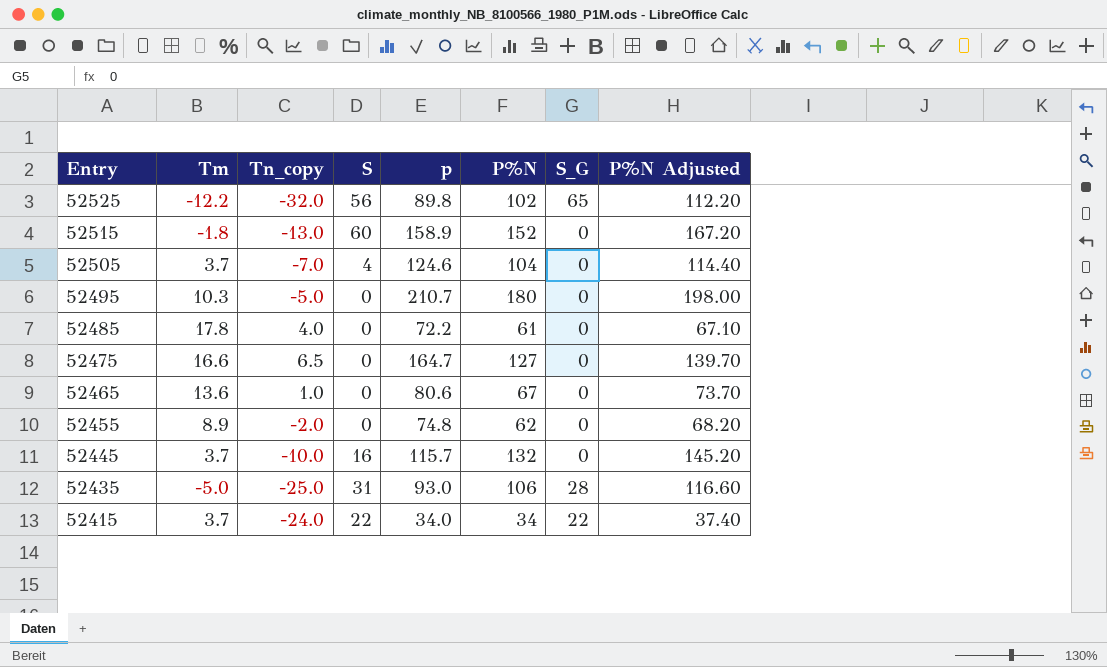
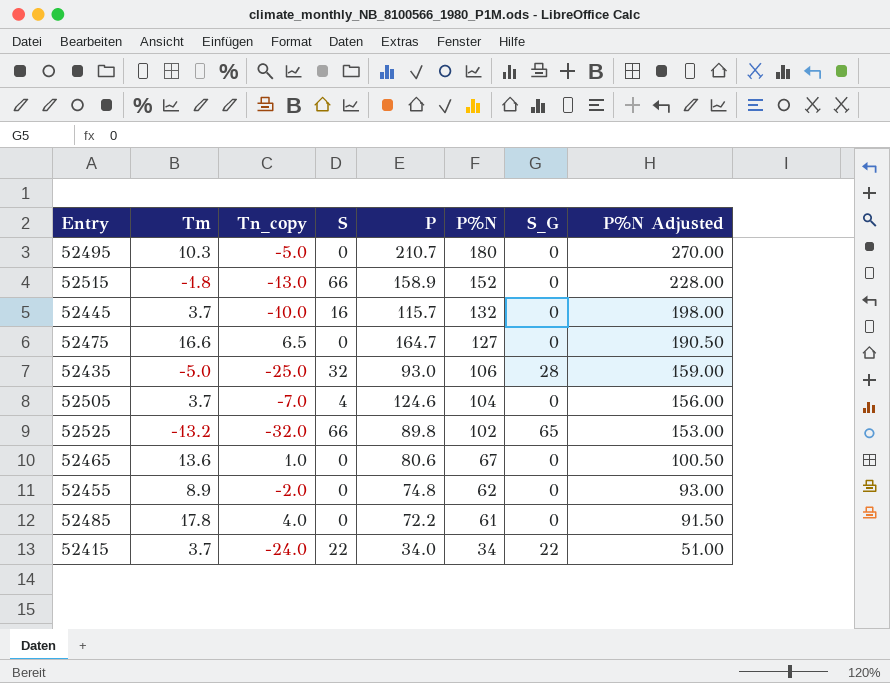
row order: Entry descending -> P%N descending
column name: p -> P
column P%N Adjusted | formula: [P%N] * 1.1 -> [P%N] * 1.5
52515 | S: 60 -> 66
52435 | S: 31 -> 32
52525 | Tm: -12.2 -> -13.2
52525 | S: 56 -> 66

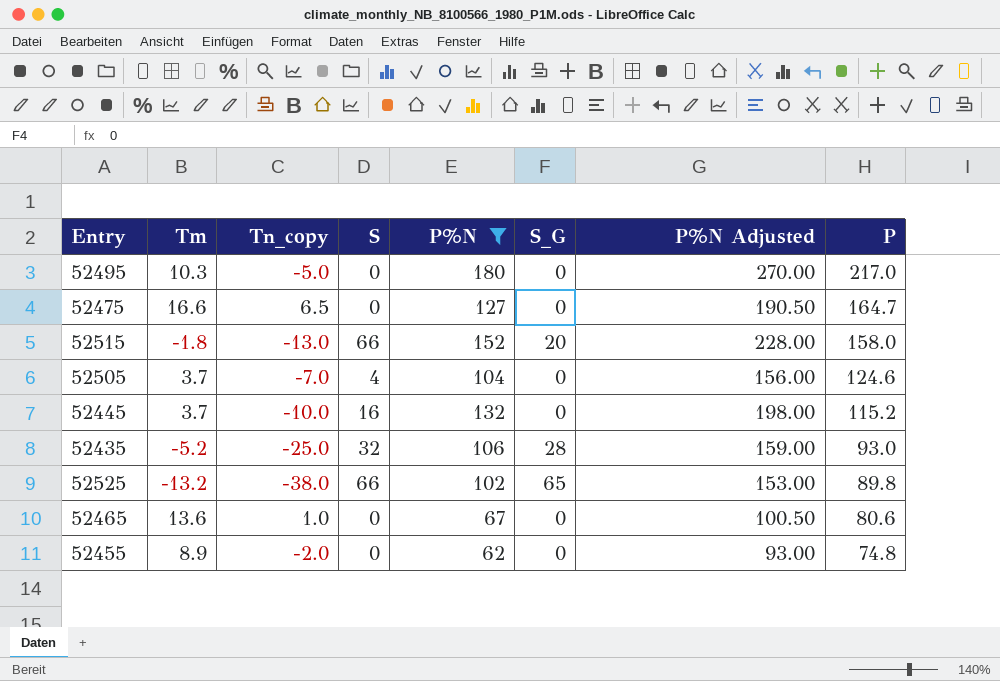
filter: none -> P%N >= 62
row order: P%N descending -> P descending
column P | position: 5 -> 8
52495 | P: 210.7 -> 217.0
52515 | S_G: 0 -> 20
52515 | P: 158.9 -> 158.0
52445 | P: 115.7 -> 115.2
52435 | Tm: -5.0 -> -5.2
52525 | Tn_copy: -32.0 -> -38.0

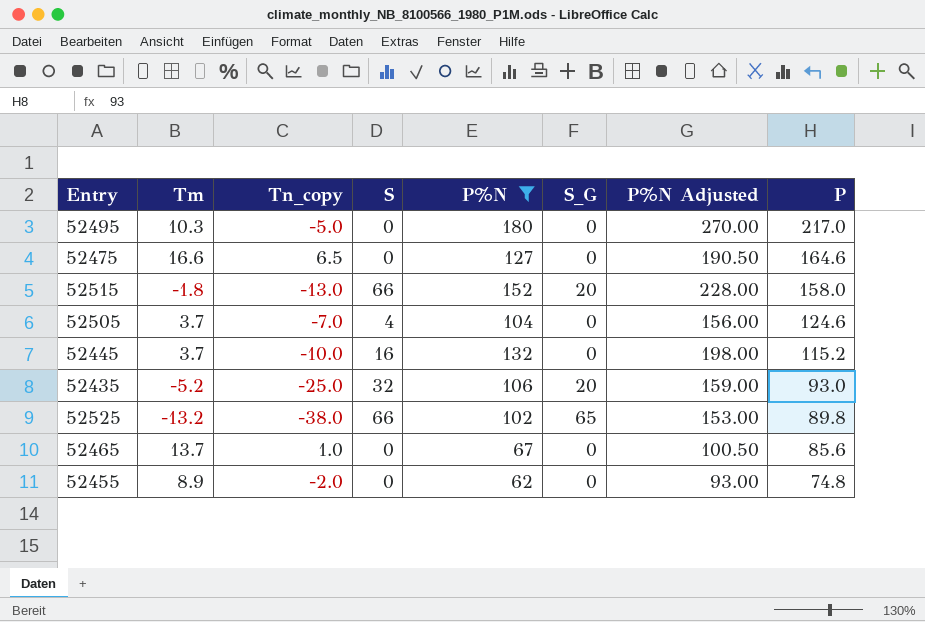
52475 | P: 164.7 -> 164.6
52435 | S_G: 28 -> 20
52465 | Tm: 13.6 -> 13.7
52465 | P: 80.6 -> 85.6

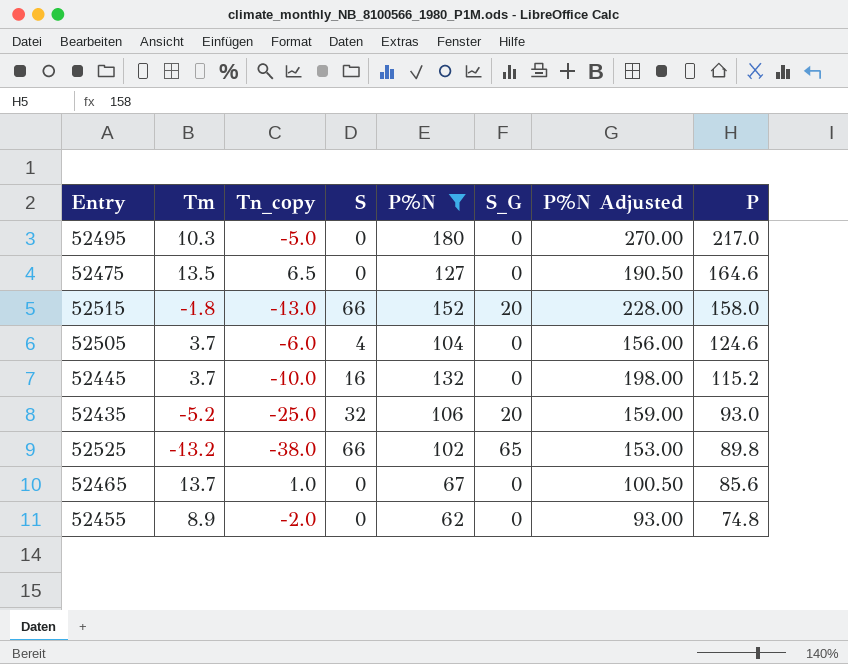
52475 | Tm: 16.6 -> 13.5
52505 | Tn_copy: -7.0 -> -6.0

